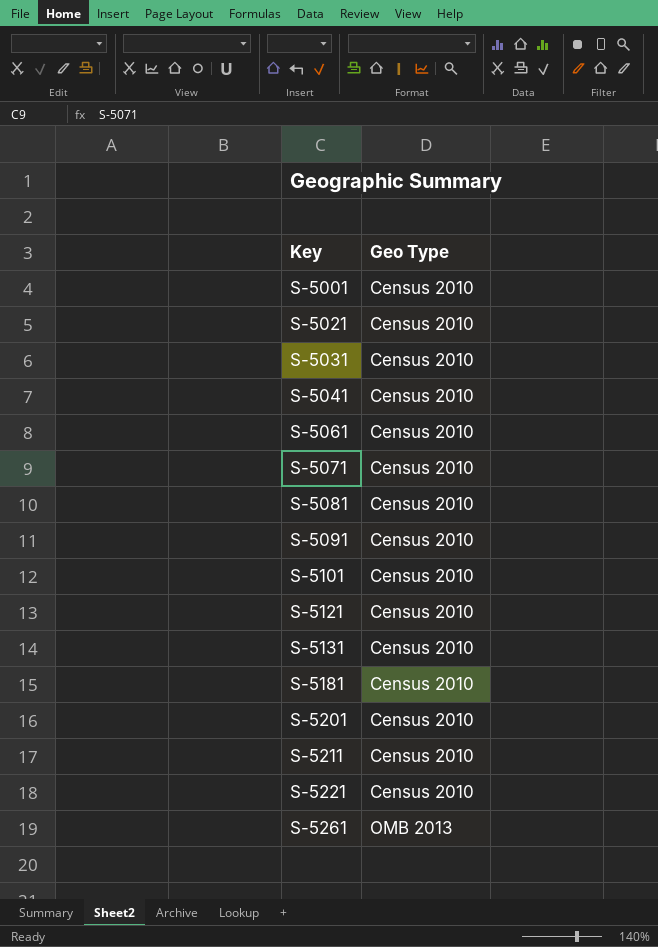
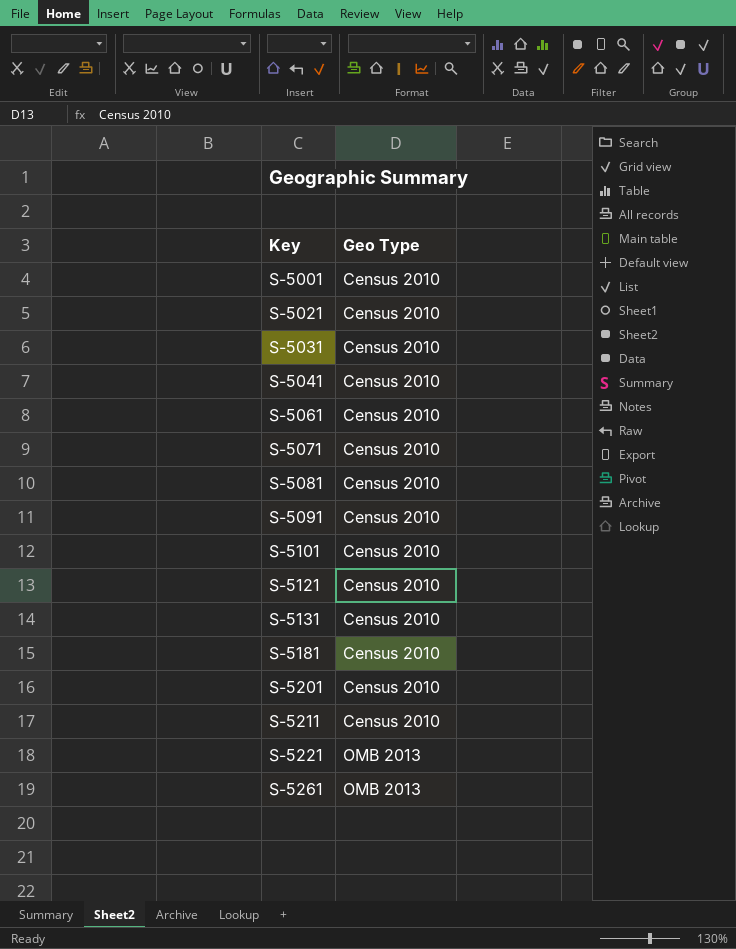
S-5221 | Geo Type: Census 2010 -> OMB 2013

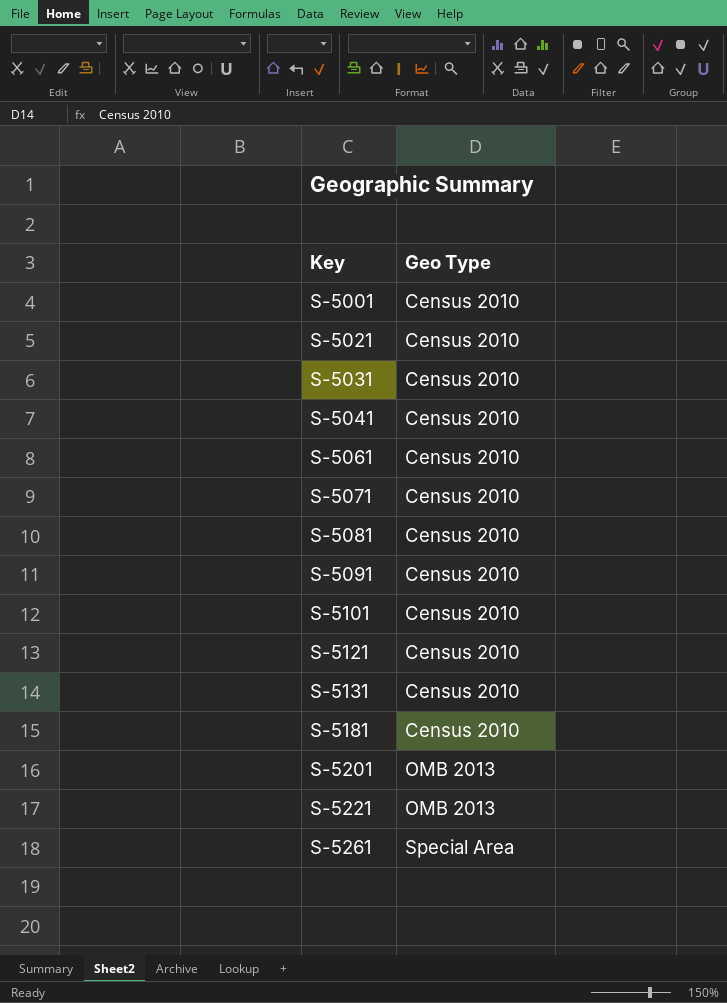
row S-5211: Census 2010 -> none
S-5201 | Geo Type: Census 2010 -> OMB 2013
S-5261 | Geo Type: OMB 2013 -> Special Area

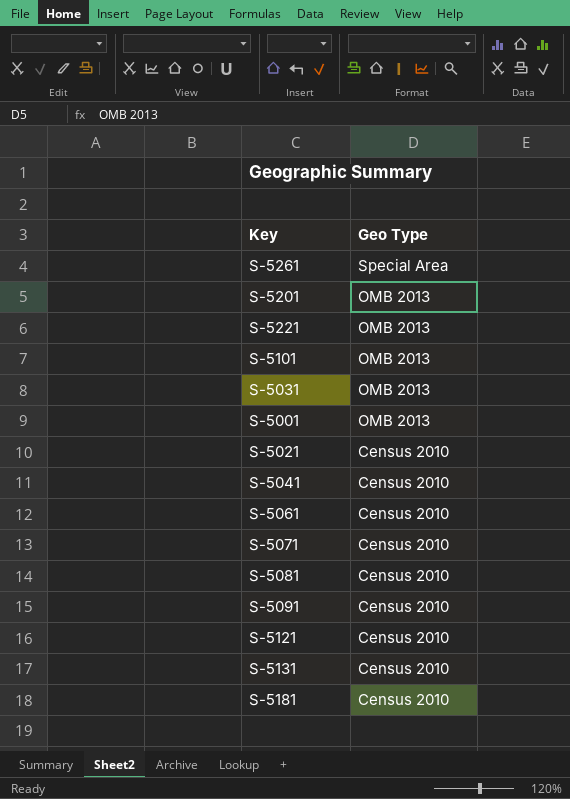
row order: Key ascending -> Geo Type descending
S-5101 | Geo Type: Census 2010 -> OMB 2013
S-5031 | Geo Type: Census 2010 -> OMB 2013
S-5001 | Geo Type: Census 2010 -> OMB 2013

